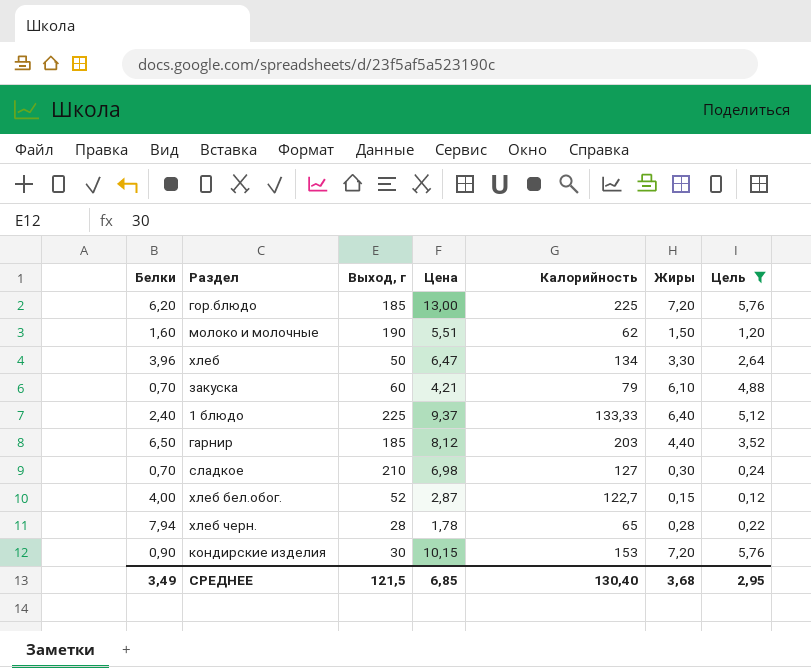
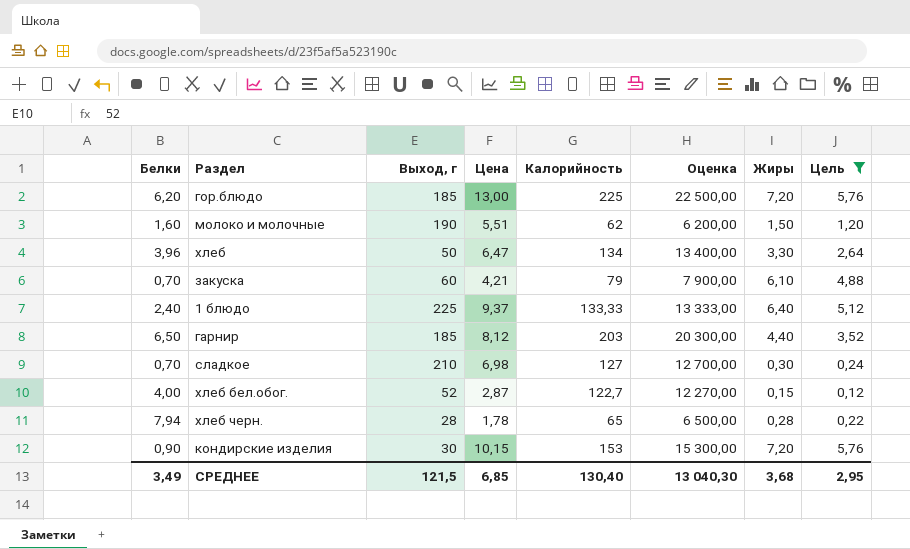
column Оценка | formula: none -> [Калорийность] * 100

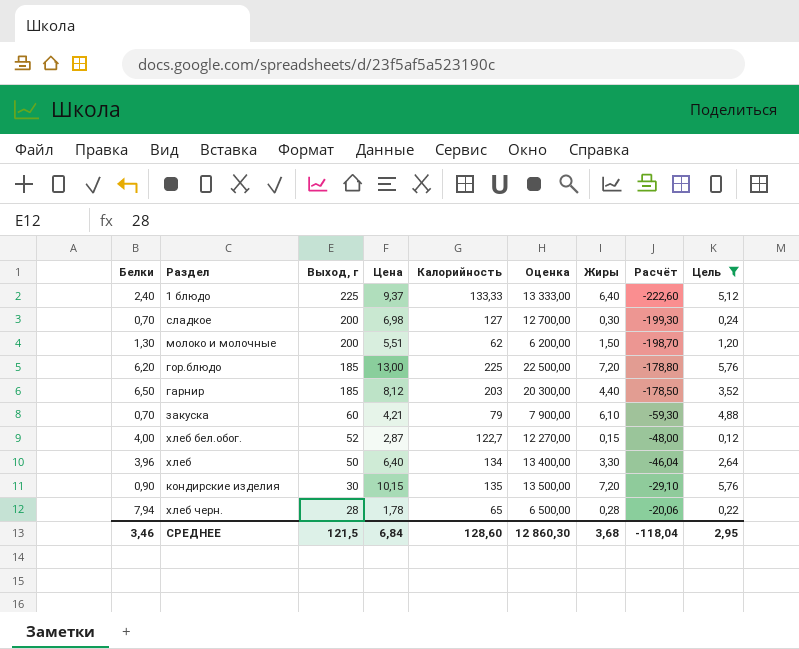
row order: none -> Выход, г descending
column Расчёт | formula: none -> [Белки] - [Выход, г]
сладкое | Выход, г: 210 -> 200
молоко и молочные | Белки: 1,60 -> 1,30
молоко и молочные | Выход, г: 190 -> 200
хлеб | Цена: 6,47 -> 6,40
кондирские изделия | Калорийность: 153 -> 135
кондирские изделия | Оценка: 15 300,00 -> 13 500,00
СРЕДНЕЕ | Белки: 3,49 -> 3,46
СРЕДНЕЕ | Цена: 6,85 -> 6,84
СРЕДНЕЕ | Калорийность: 130,40 -> 128,60
СРЕДНЕЕ | Оценка: 13 040,30 -> 12 860,30

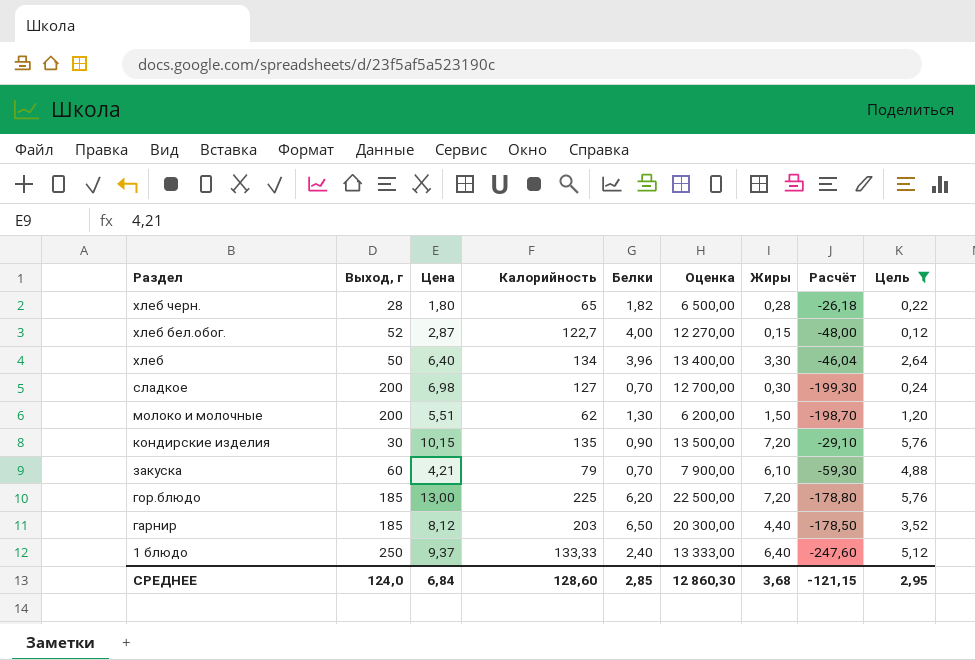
row order: Выход, г descending -> Раздел descending
column Белки | position: 1 -> 5
хлеб черн. | Цена: 1,78 -> 1,80
хлеб черн. | Белки: 7,94 -> 1,82
хлеб черн. | Расчёт: -20,06 -> -26,18
1 блюдо | Выход, г: 225 -> 250
1 блюдо | Расчёт: -222,60 -> -247,60
СРЕДНЕЕ | Выход, г: 121,5 -> 124,0
СРЕДНЕЕ | Белки: 3,46 -> 2,85
СРЕДНЕЕ | Расчёт: -118,04 -> -121,15

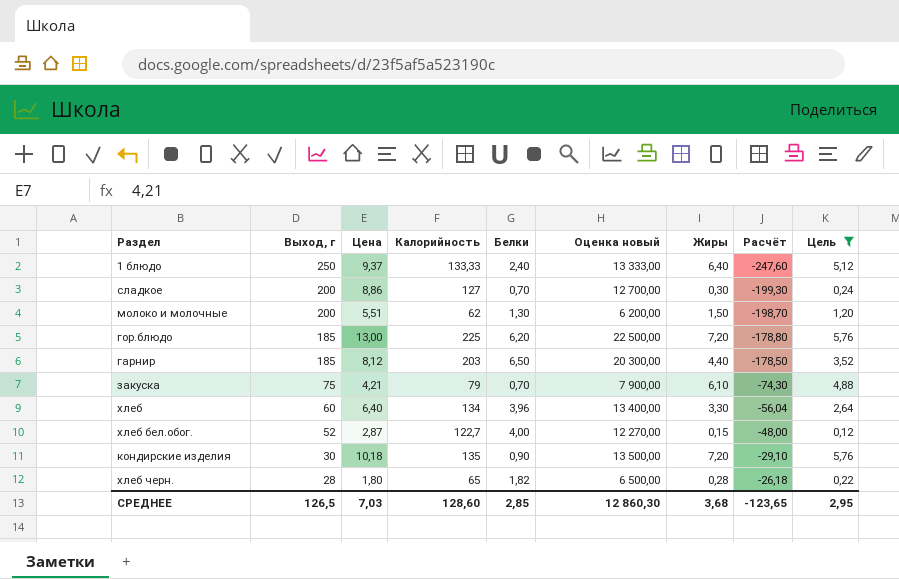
row order: Раздел descending -> Выход, г descending
column name: Оценка -> Оценка новый
сладкое | Цена: 6,98 -> 8,86
закуска | Выход, г: 60 -> 75
закуска | Расчёт: -59,30 -> -74,30
хлеб | Выход, г: 50 -> 60
хлеб | Расчёт: -46,04 -> -56,04
кондирские изделия | Цена: 10,15 -> 10,18
СРЕДНЕЕ | Выход, г: 124,0 -> 126,5
СРЕДНЕЕ | Цена: 6,84 -> 7,03
СРЕДНЕЕ | Расчёт: -121,15 -> -123,65

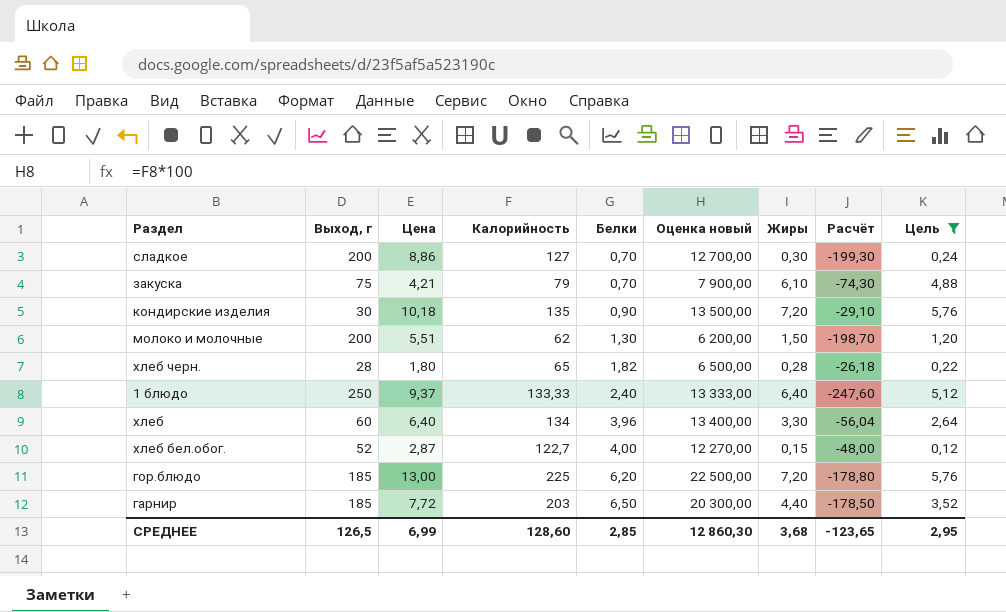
row order: Выход, г descending -> Белки ascending
гарнир | Цена: 8,12 -> 7,72
СРЕДНЕЕ | Цена: 7,03 -> 6,99

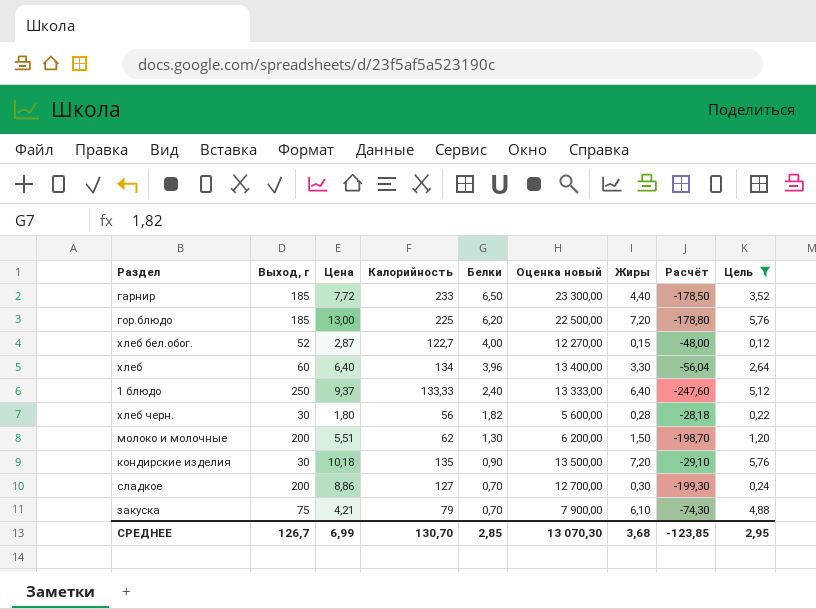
row order: Белки ascending -> Белки descending
гарнир | Калорийность: 203 -> 233
гарнир | Оценка новый: 20 300,00 -> 23 300,00
хлеб черн. | Выход, г: 28 -> 30
хлеб черн. | Калорийность: 65 -> 56
хлеб черн. | Оценка новый: 6 500,00 -> 5 600,00
хлеб черн. | Расчёт: -26,18 -> -28,18
СРЕДНЕЕ | Выход, г: 126,5 -> 126,7
СРЕДНЕЕ | Калорийность: 128,60 -> 130,70
СРЕДНЕЕ | Оценка новый: 12 860,30 -> 13 070,30
СРЕДНЕЕ | Расчёт: -123,65 -> -123,85

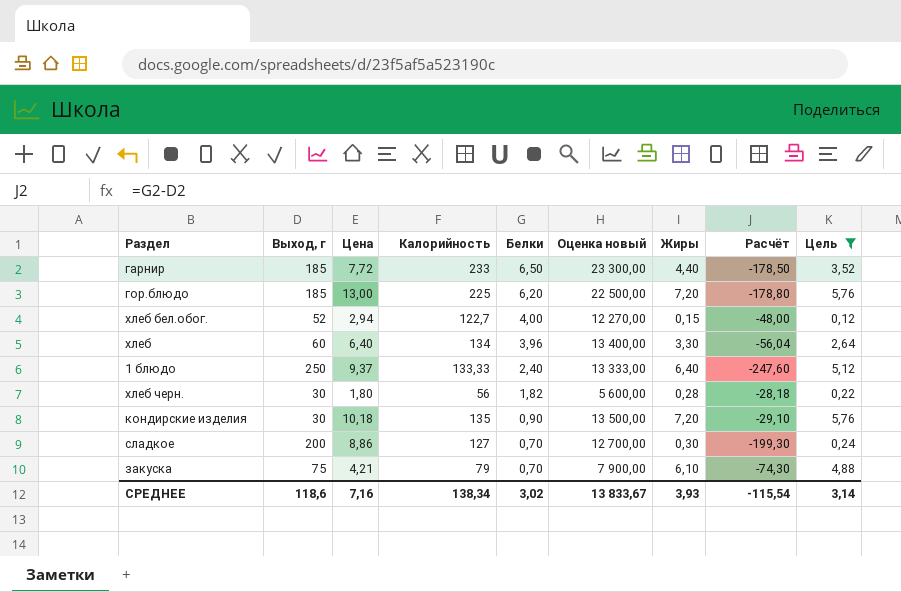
row молоко и молочные: 200 | 5,51 | 62 | 1,30 | 6 200,00 | 1,50 | -198,70 | 1,20 -> none
хлеб бел.обог. | Цена: 2,87 -> 2,94
СРЕДНЕЕ | Выход, г: 126,7 -> 118,6
СРЕДНЕЕ | Цена: 6,99 -> 7,16
СРЕДНЕЕ | Калорийность: 130,70 -> 138,34
СРЕДНЕЕ | Белки: 2,85 -> 3,02
СРЕДНЕЕ | Оценка новый: 13 070,30 -> 13 833,67
СРЕДНЕЕ | Жиры: 3,68 -> 3,93
СРЕДНЕЕ | Расчёт: -123,85 -> -115,54
СРЕДНЕЕ | Цель: 2,95 -> 3,14

